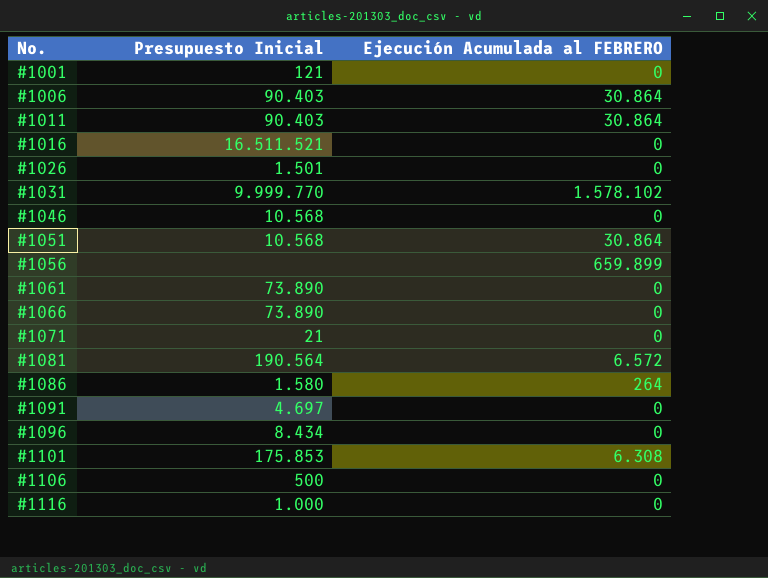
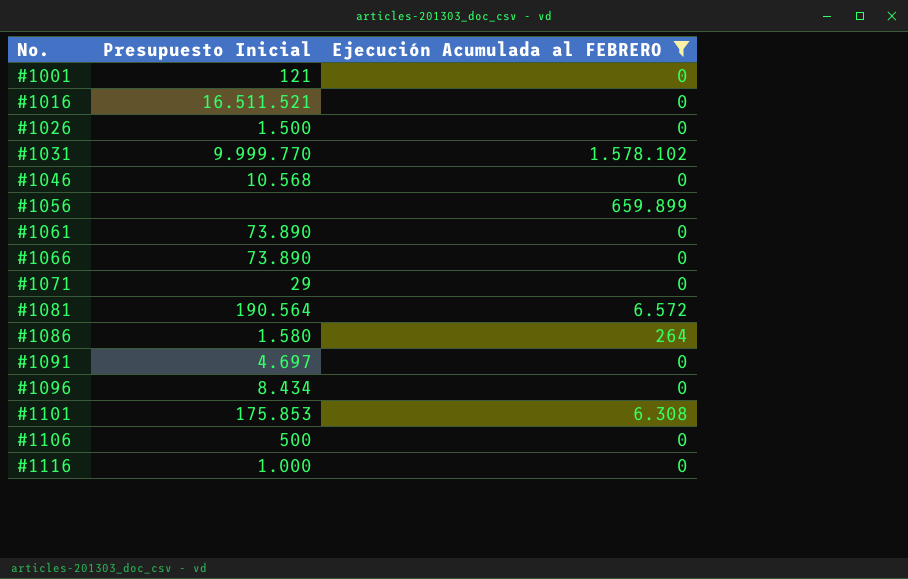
filter: none -> Ejecución Acumulada al FEBRERO != 30.864
#1026 | Presupuesto Inicial: 1.501 -> 1.500
#1071 | Presupuesto Inicial: 21 -> 29

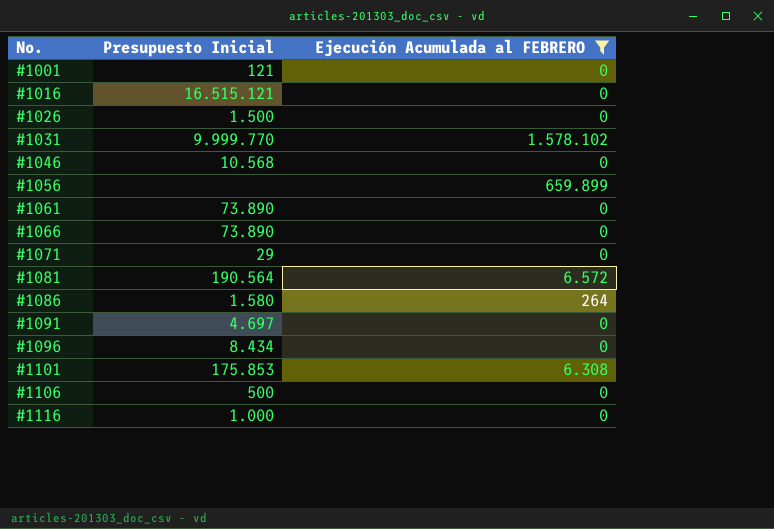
#1016 | Presupuesto Inicial: 16.511.521 -> 16.515.121

